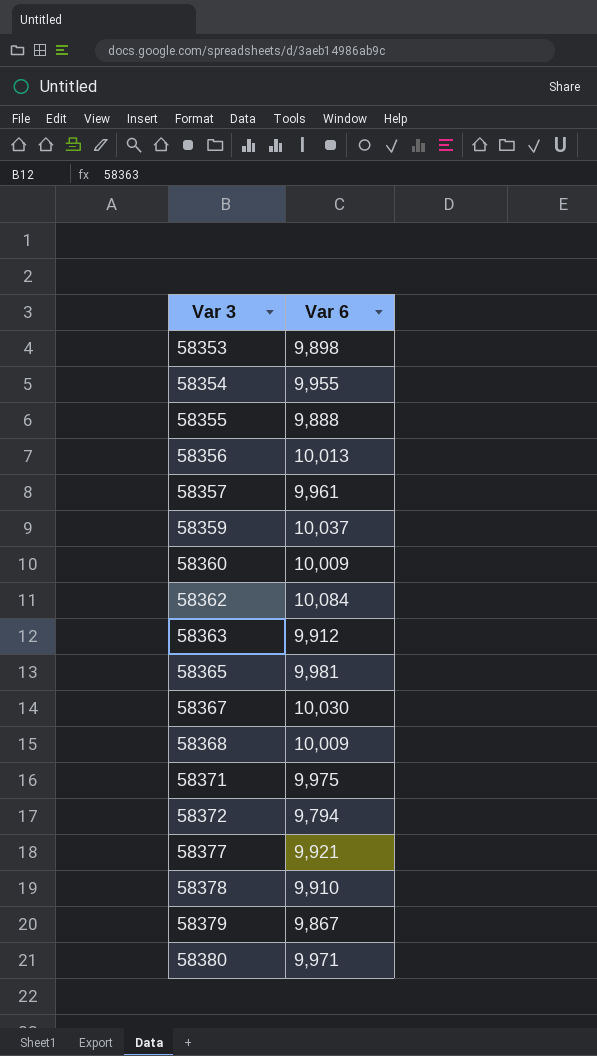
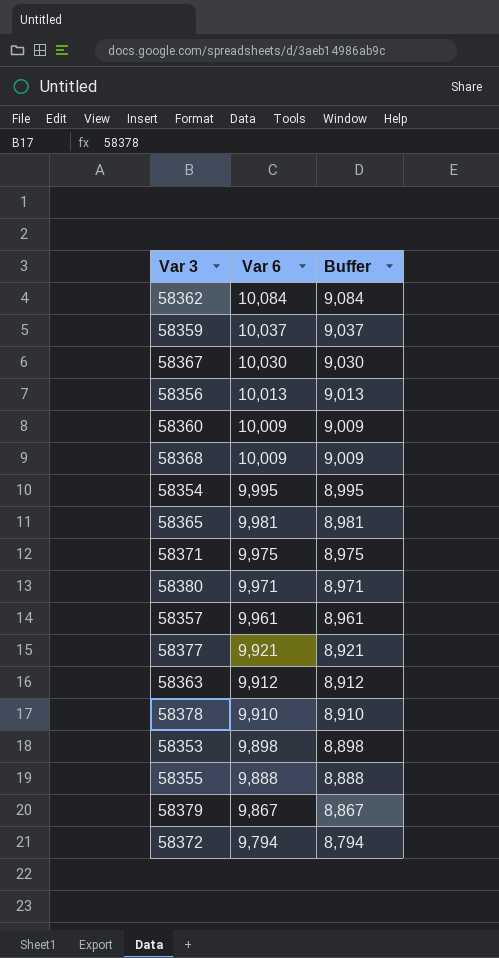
row order: Var 3 ascending -> Var 6 descending
column Buffer | formula: none -> [Var 6] - 1000
58354 | Var 6: 9,955 -> 9,995

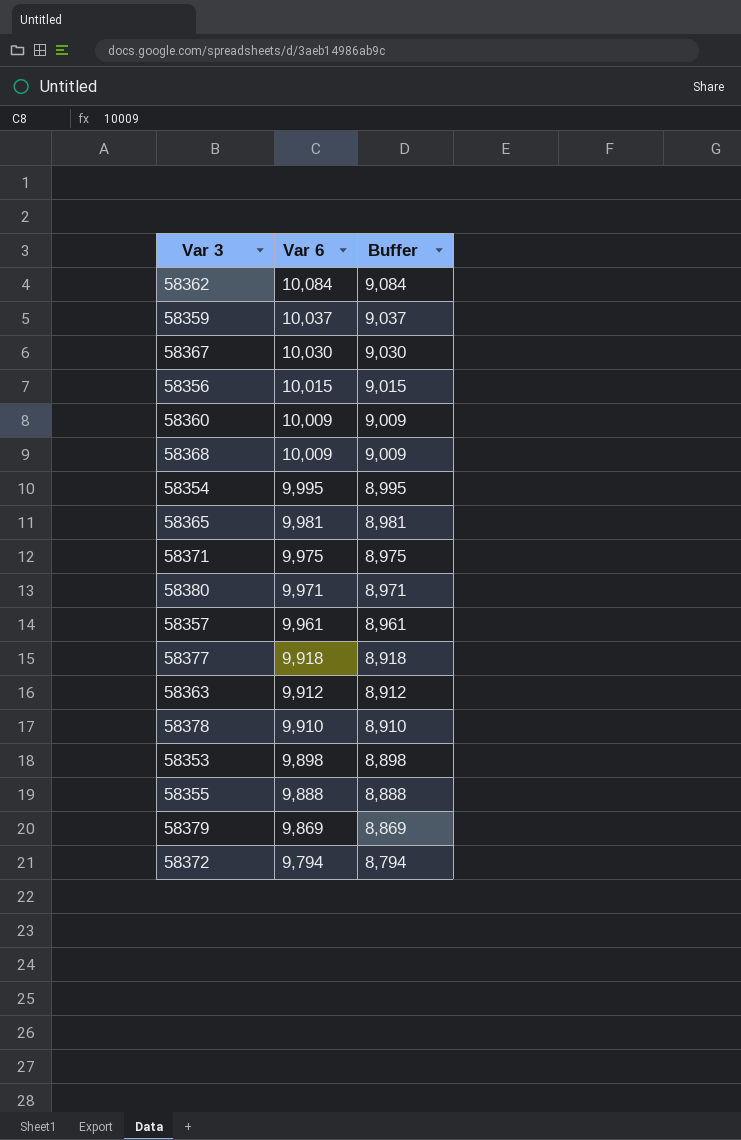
58356 | Var 6: 10,013 -> 10,015
58356 | Buffer: 9,013 -> 9,015
58377 | Var 6: 9,921 -> 9,918
58377 | Buffer: 8,921 -> 8,918
58379 | Var 6: 9,867 -> 9,869
58379 | Buffer: 8,867 -> 8,869

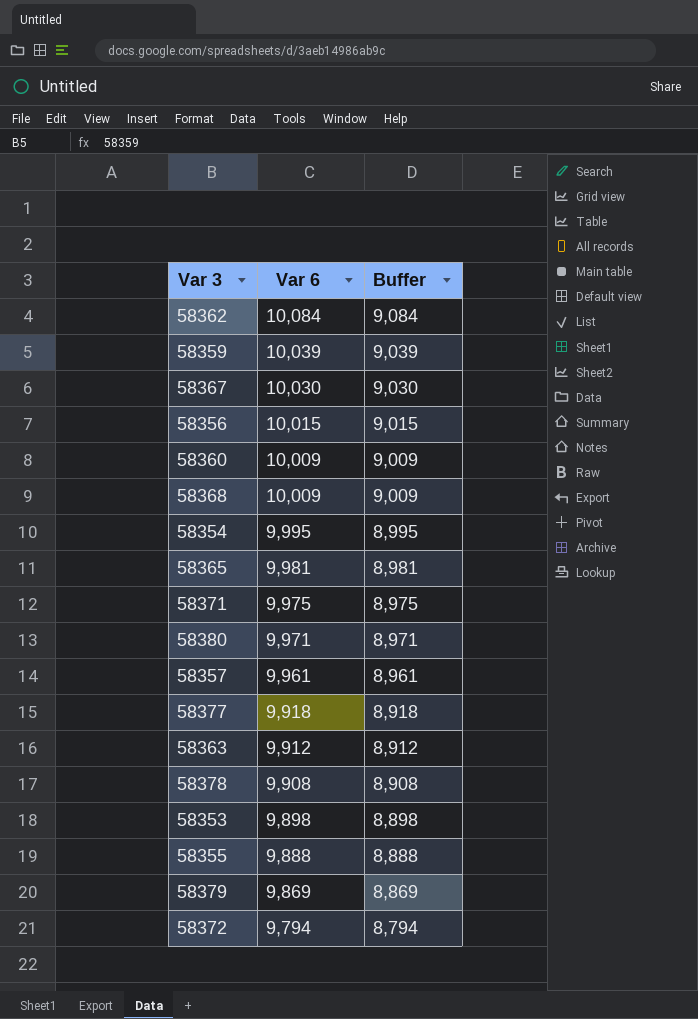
58359 | Var 6: 10,037 -> 10,039
58359 | Buffer: 9,037 -> 9,039
58378 | Var 6: 9,910 -> 9,908
58378 | Buffer: 8,910 -> 8,908

